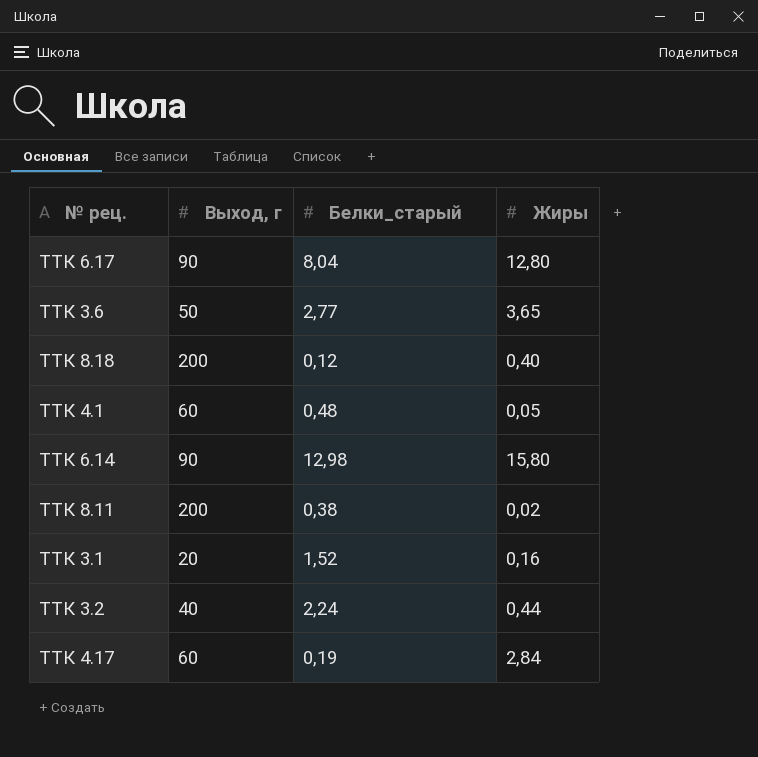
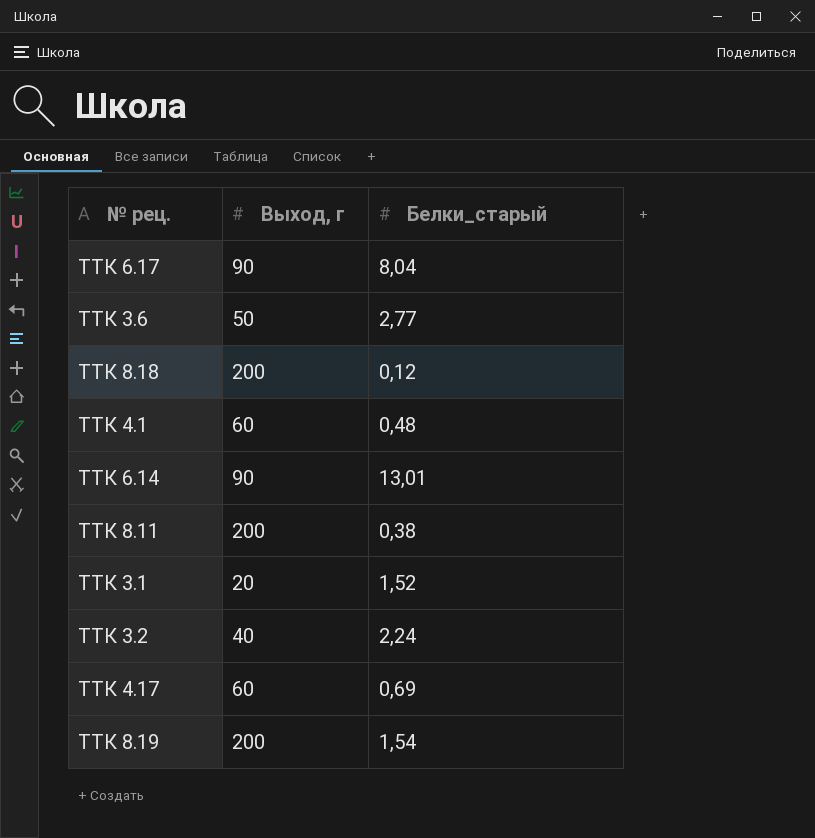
column Жиры | position: 4 -> none
ТТК 6.14 | Белки_старый: 12,98 -> 13,01
ТТК 4.17 | Белки_старый: 0,19 -> 0,69
row ТТК 8.19: none -> 200 | 1,54

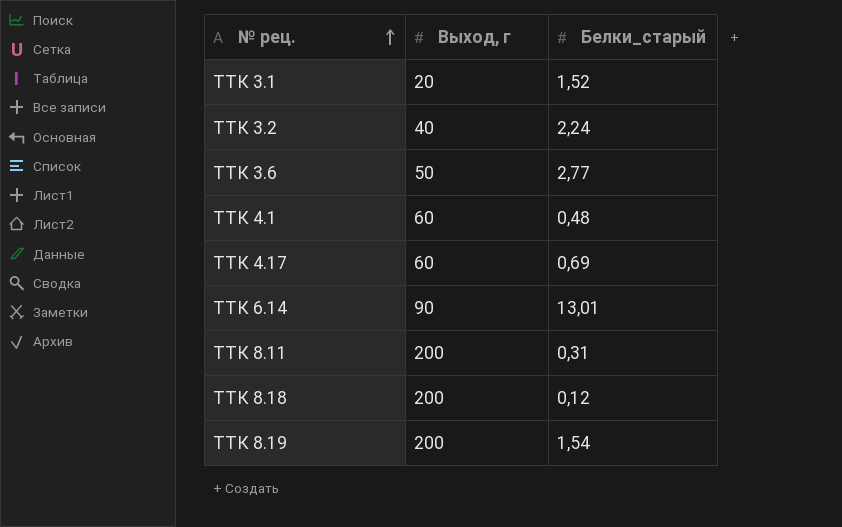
row order: none -> № рец. ascending
row ТТК 6.17: 90 | 8,04 -> none
ТТК 8.11 | Белки_старый: 0,38 -> 0,31

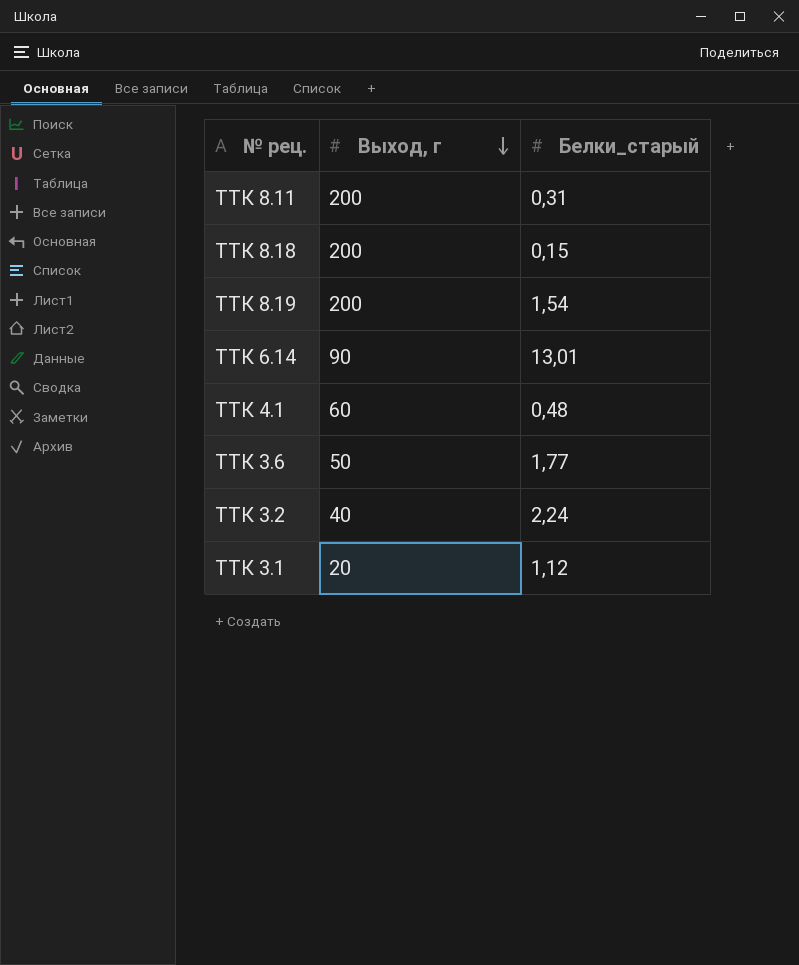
row order: № рец. ascending -> Выход, г descending
row ТТК 4.17: 60 | 0,69 -> none
ТТК 8.18 | Белки_старый: 0,12 -> 0,15
ТТК 3.6 | Белки_старый: 2,77 -> 1,77
ТТК 3.1 | Белки_старый: 1,52 -> 1,12

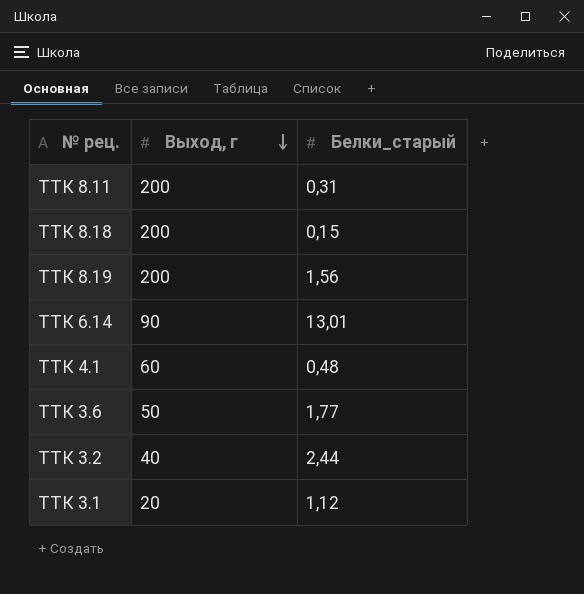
ТТК 8.19 | Белки_старый: 1,54 -> 1,56
ТТК 3.2 | Белки_старый: 2,24 -> 2,44

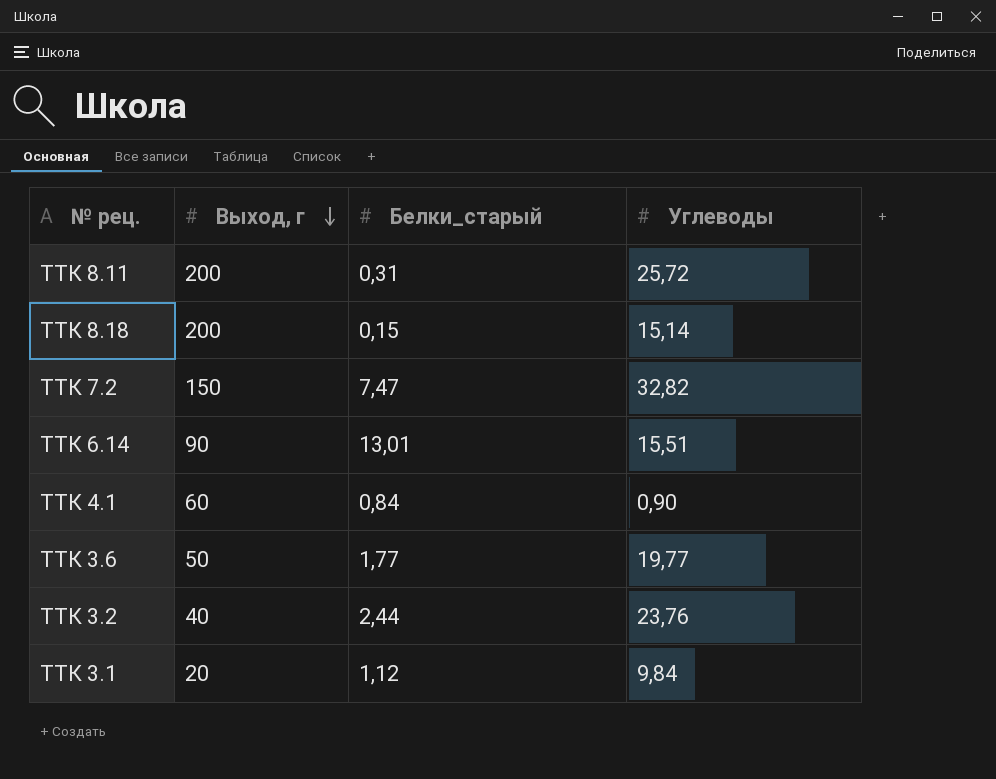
column Углеводы | position: none -> 4
row ТТК 8.19: 200 | 1,56 -> none
row ТТК 7.2: none -> 150 | 7,47 | 32,82
ТТК 4.1 | Белки_старый: 0,48 -> 0,84

